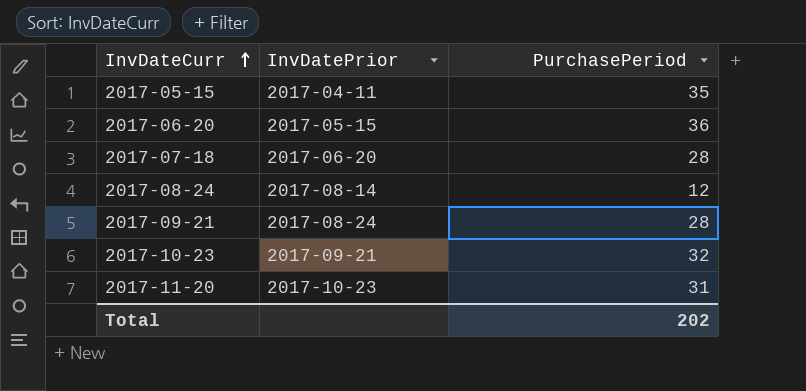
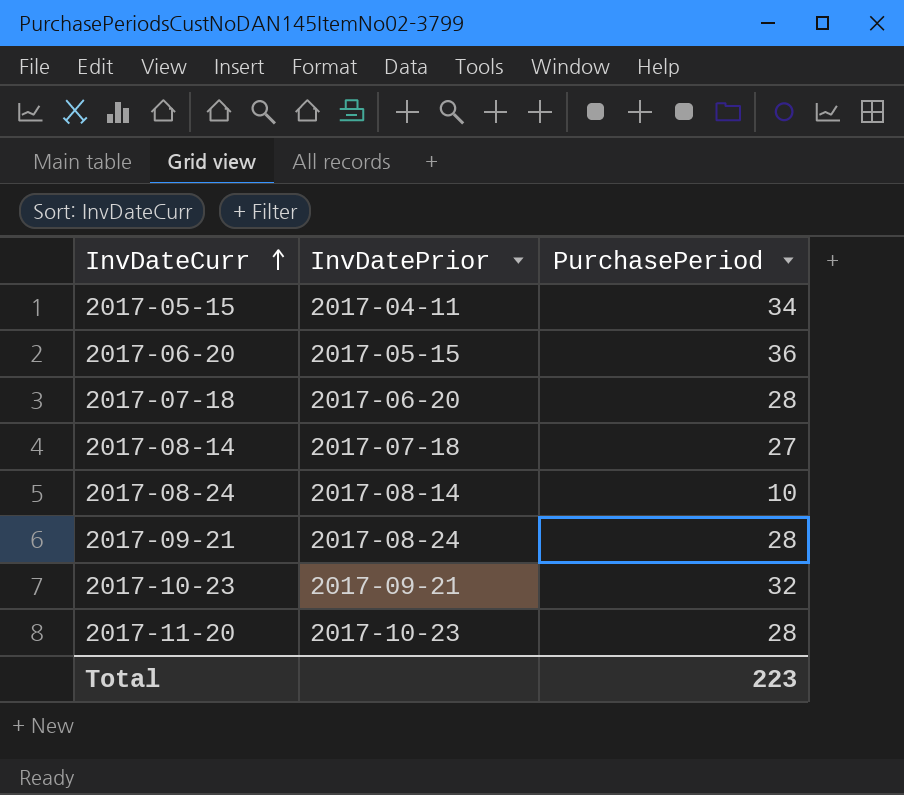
2017-05-15 | PurchasePeriod: 35 -> 34
row 2017-08-14: none -> 2017-07-18 | 27
2017-08-24 | PurchasePeriod: 12 -> 10
2017-11-20 | PurchasePeriod: 31 -> 28
Total | PurchasePeriod: 202 -> 223

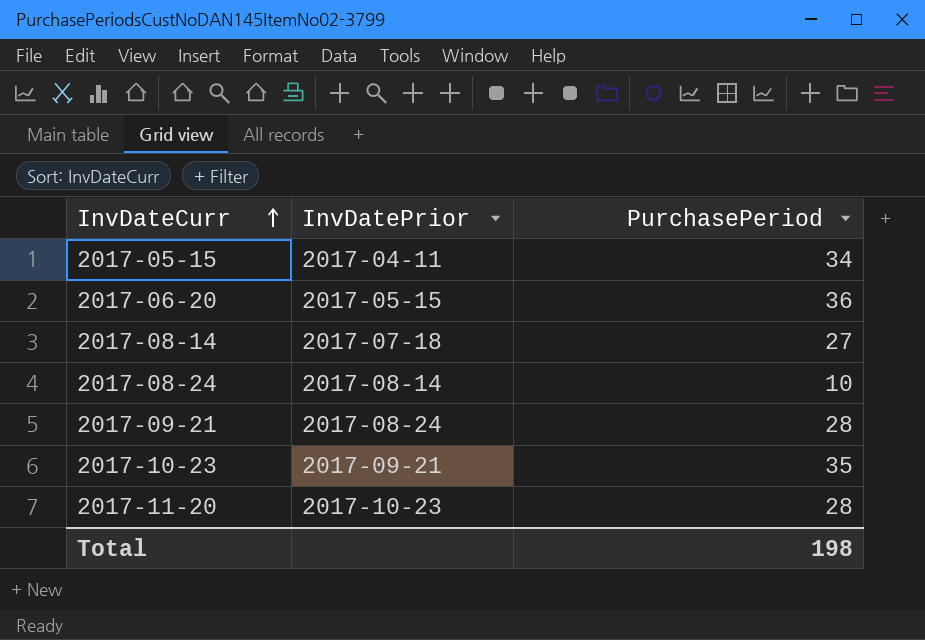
row 2017-07-18: 2017-06-20 | 28 -> none
2017-10-23 | PurchasePeriod: 32 -> 35
Total | PurchasePeriod: 223 -> 198

